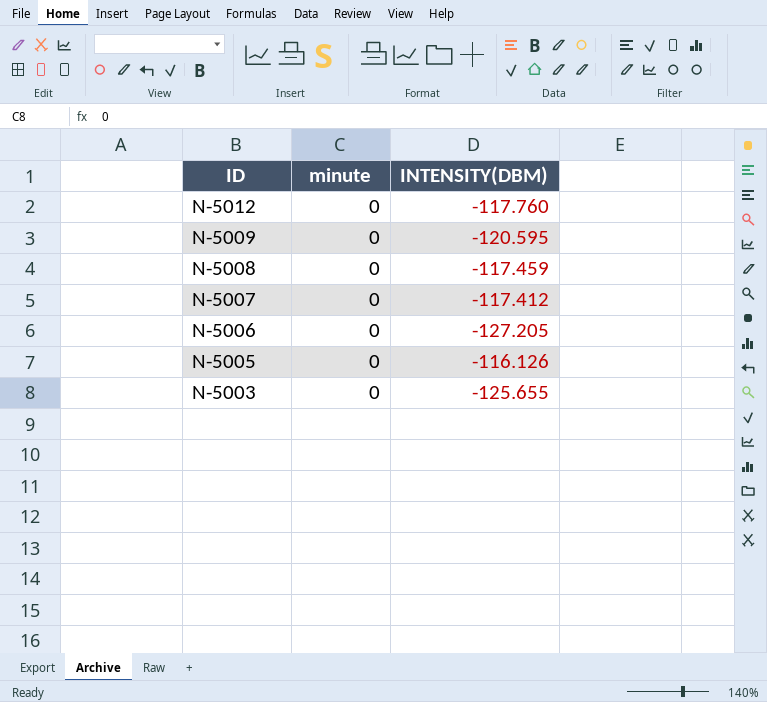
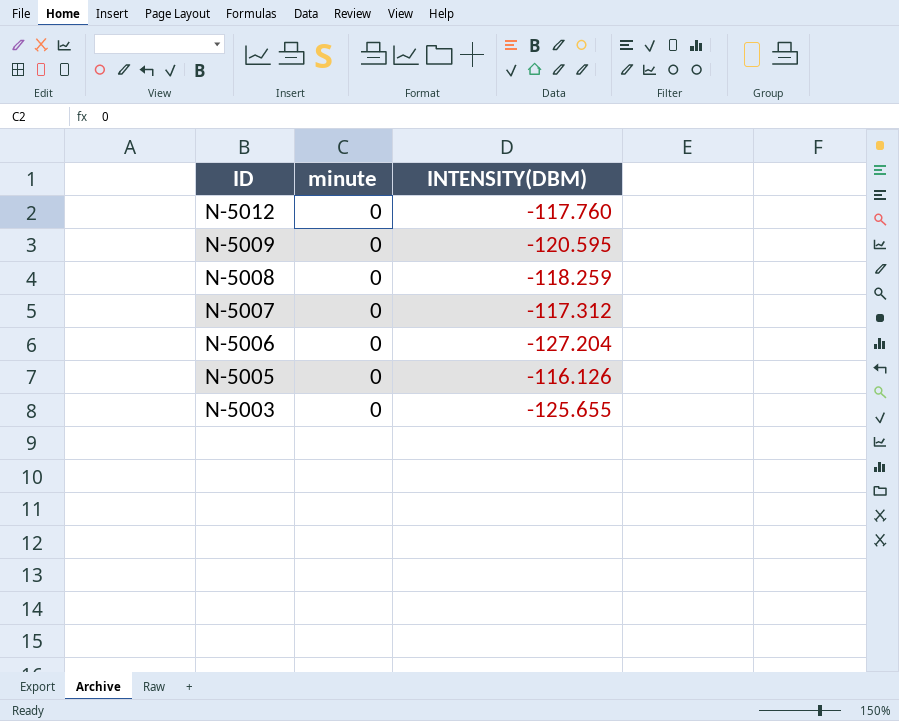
N-5008 | INTENSITY(DBM): -117.459 -> -118.259
N-5007 | INTENSITY(DBM): -117.412 -> -117.312
N-5006 | INTENSITY(DBM): -127.205 -> -127.204

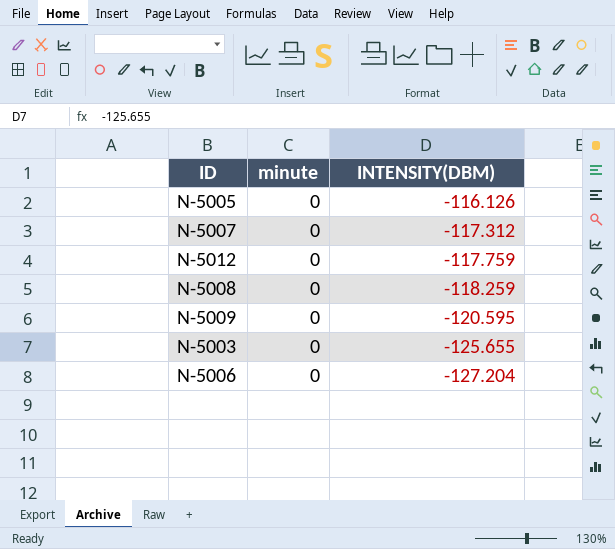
row order: ID descending -> INTENSITY(DBM) descending
N-5012 | INTENSITY(DBM): -117.760 -> -117.759

